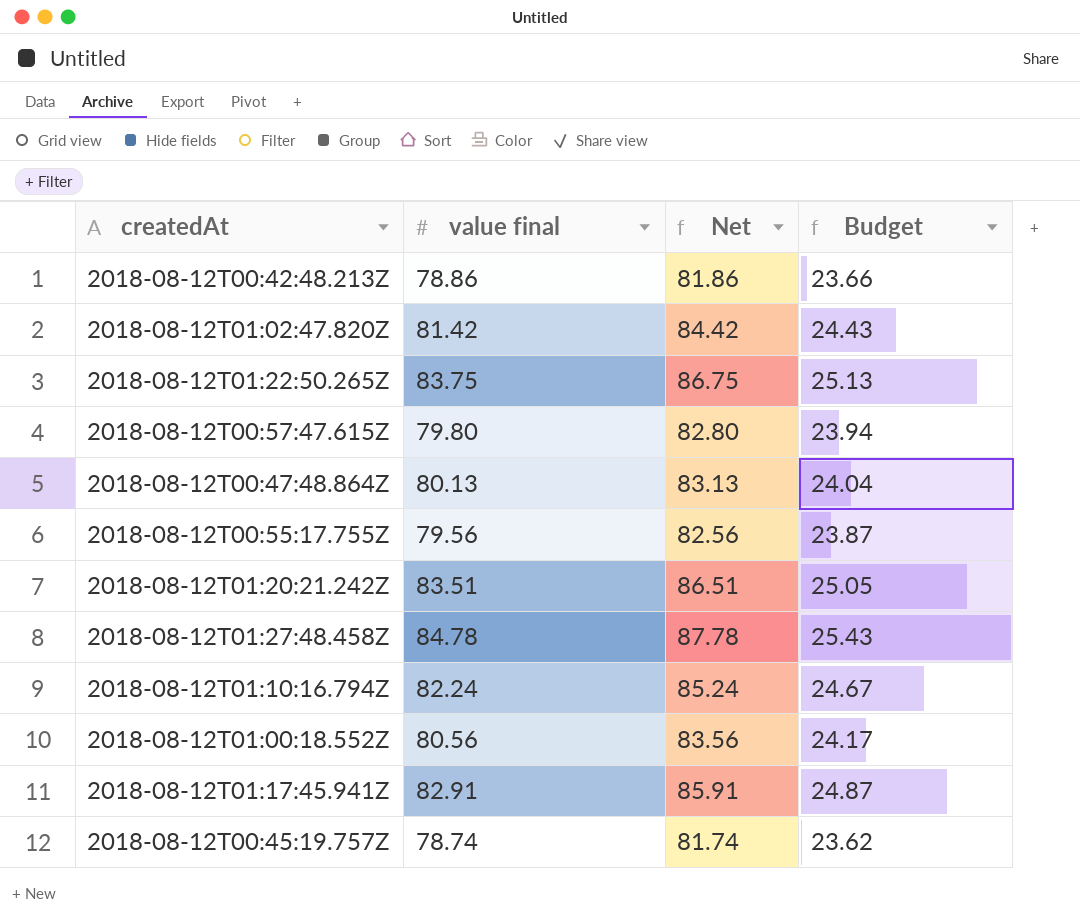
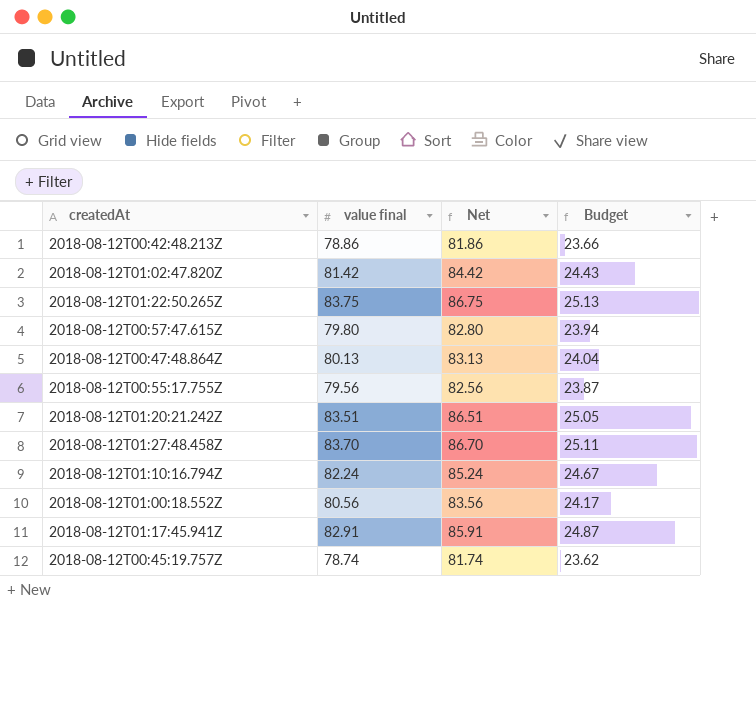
2018-08-12T01:27:48.458Z | value final: 84.78 -> 83.70
2018-08-12T01:27:48.458Z | Net: 87.78 -> 86.70
2018-08-12T01:27:48.458Z | Budget: 25.43 -> 25.11

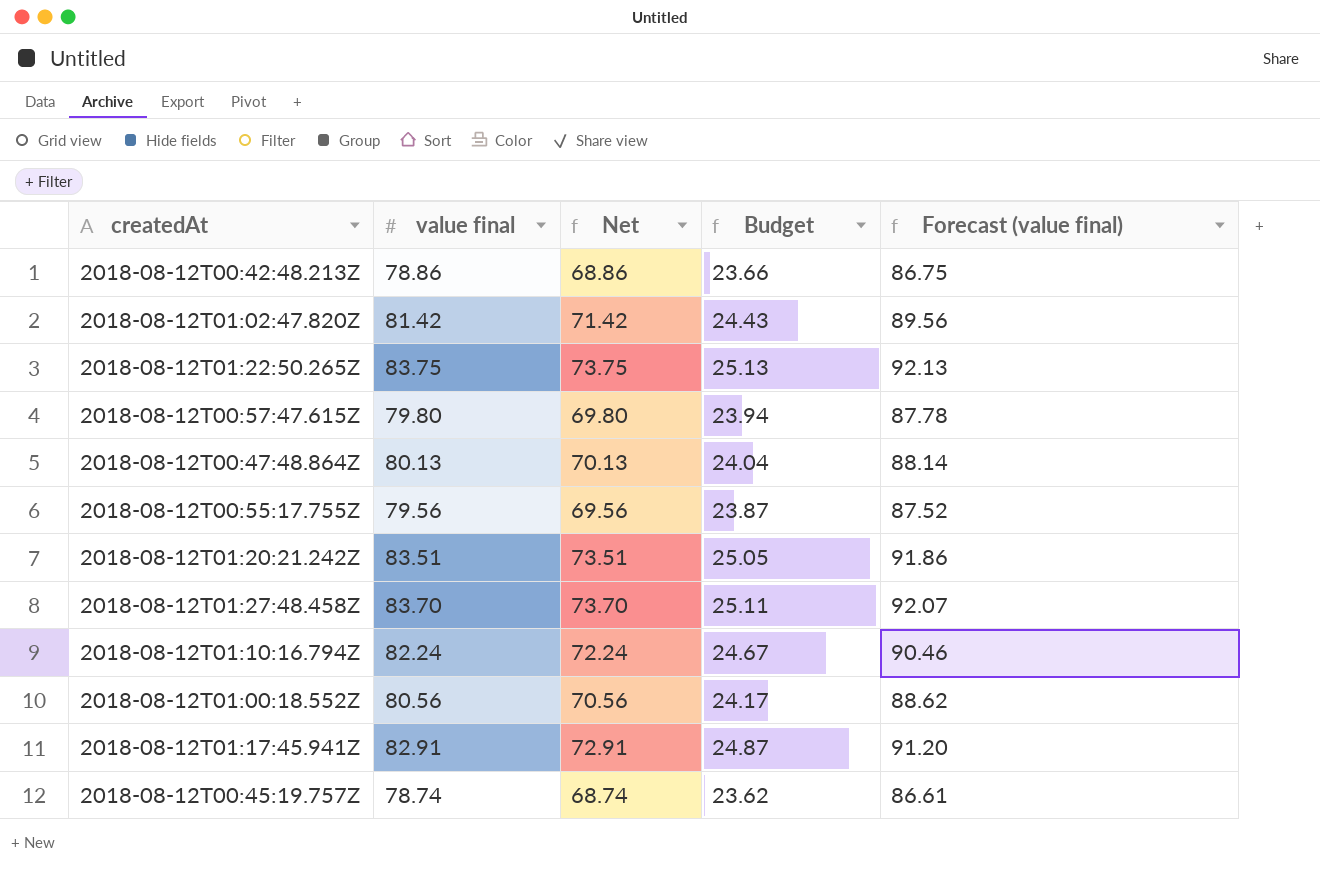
column Net | formula: [value final] + 3 -> [value final] - 10
column Forecast (value final) | formula: none -> [value final] * 1.1

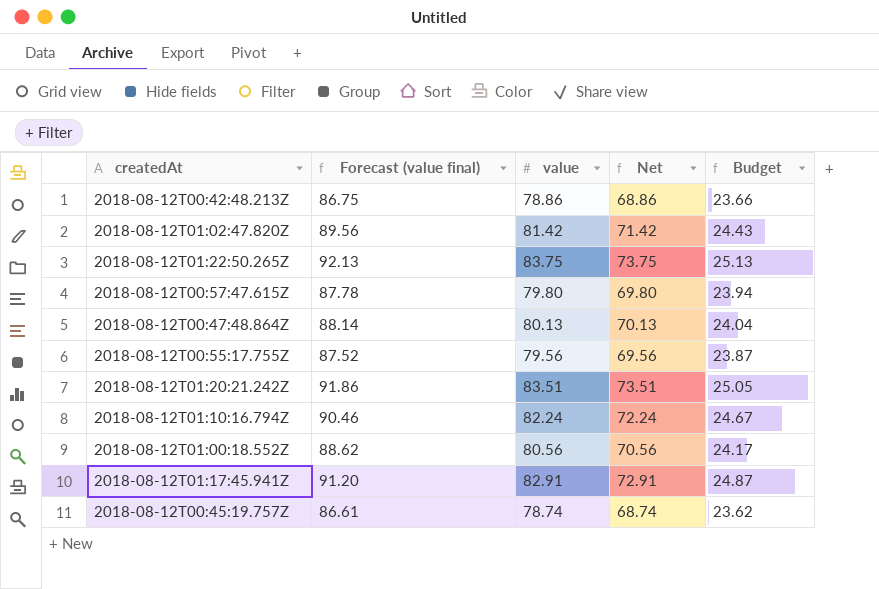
column Forecast (value final) | position: 5 -> 2
column name: value final -> value
row 2018-08-12T01:27:48.458Z: 83.70 | 73.70 | 25.11 | 92.07 -> none

